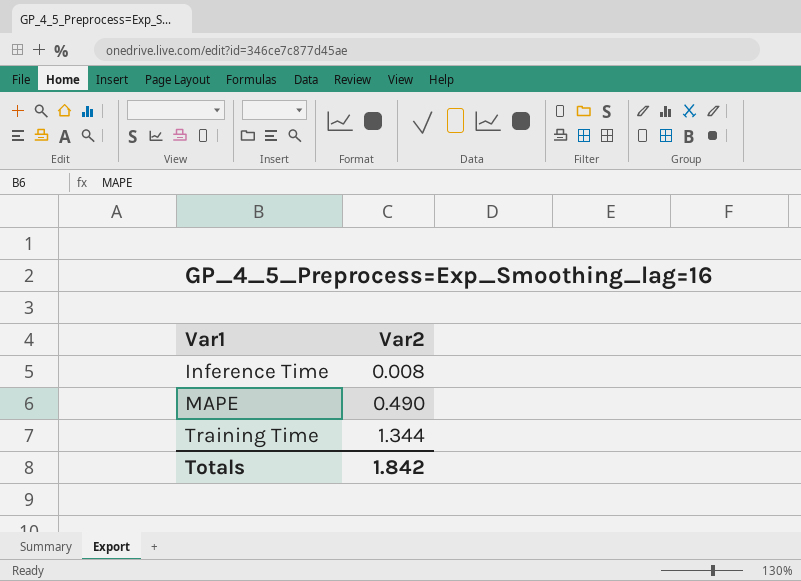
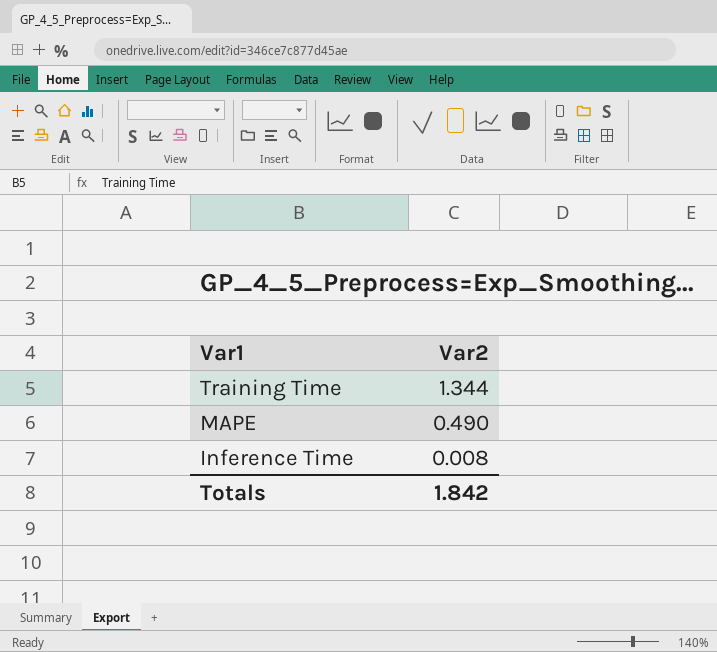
row order: Var1 ascending -> Var1 descending

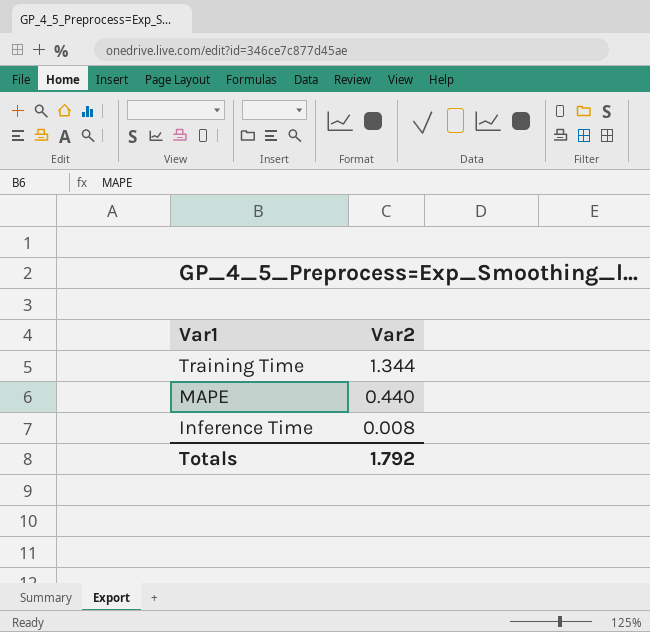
MAPE | Var2: 0.490 -> 0.440
Totals | Var2: 1.842 -> 1.792

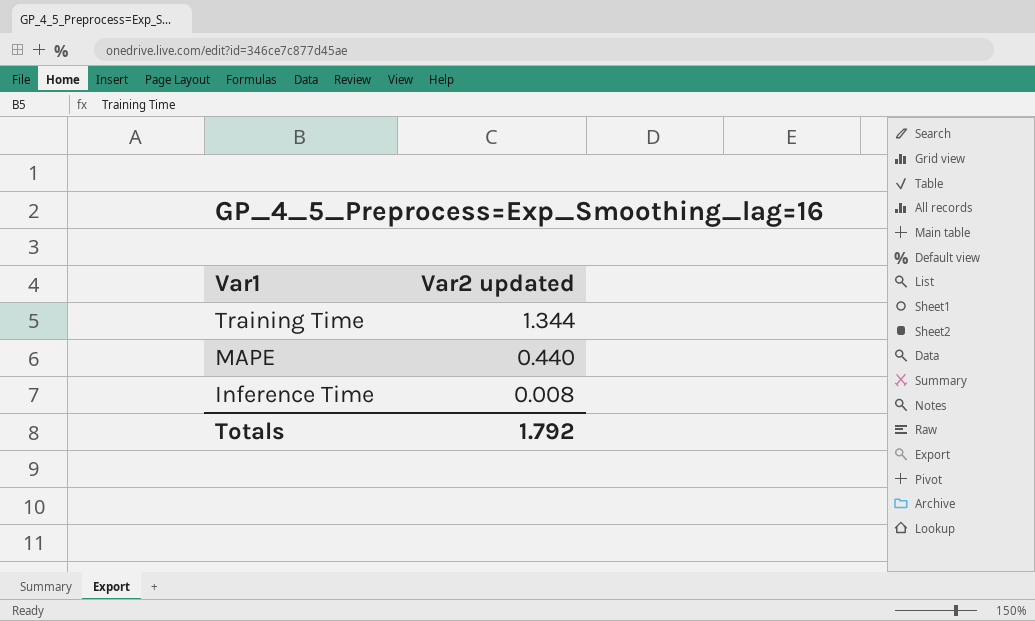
column name: Var2 -> Var2 updated

